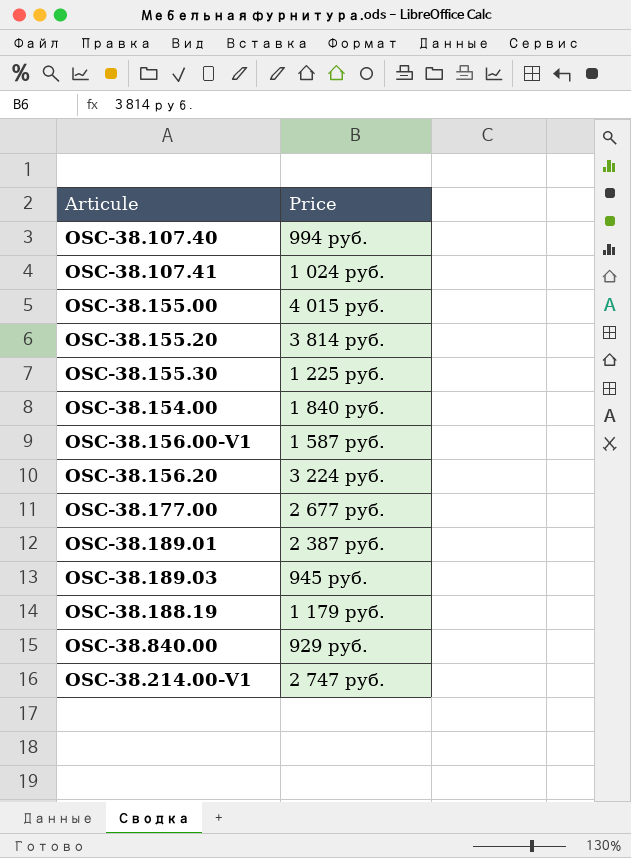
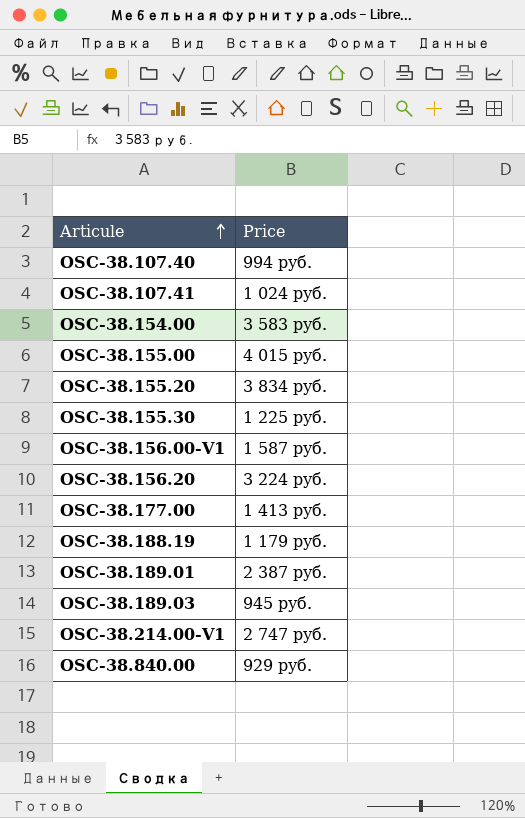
row order: none -> Articule ascending
OSC-38.154.00 | Price: 1 840 руб. -> 3 583 руб.
OSC-38.155.20 | Price: 3 814 руб. -> 3 834 руб.
OSC-38.177.00 | Price: 2 677 руб. -> 1 413 руб.

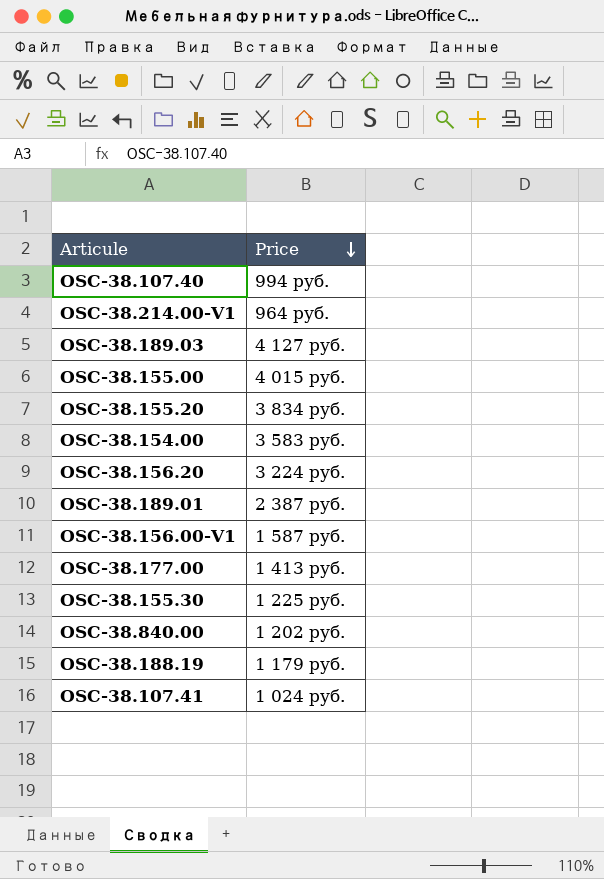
row order: Articule ascending -> Price descending
OSC-38.214.00-V1 | Price: 2 747 руб. -> 964 руб.
OSC-38.189.03 | Price: 945 руб. -> 4 127 руб.
OSC-38.840.00 | Price: 929 руб. -> 1 202 руб.

